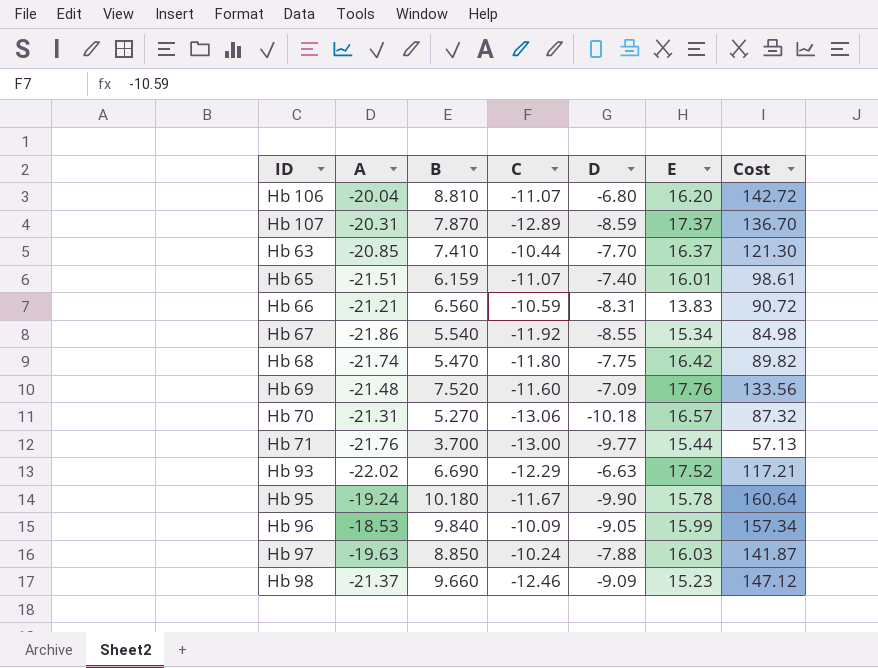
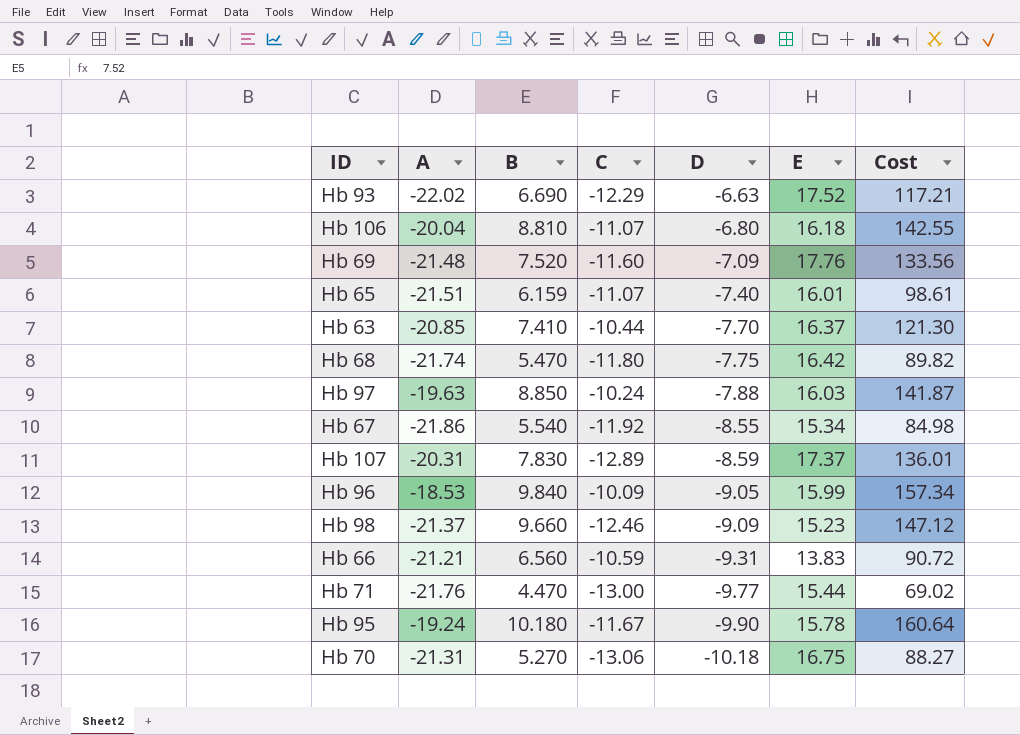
row order: none -> D descending
Hb 106 | E: 16.20 -> 16.18
Hb 106 | Cost: 142.72 -> 142.55
Hb 107 | B: 7.870 -> 7.830
Hb 107 | Cost: 136.70 -> 136.01
Hb 66 | D: -8.31 -> -9.31
Hb 71 | B: 3.700 -> 4.470
Hb 71 | Cost: 57.13 -> 69.02
Hb 70 | E: 16.57 -> 16.75
Hb 70 | Cost: 87.32 -> 88.27

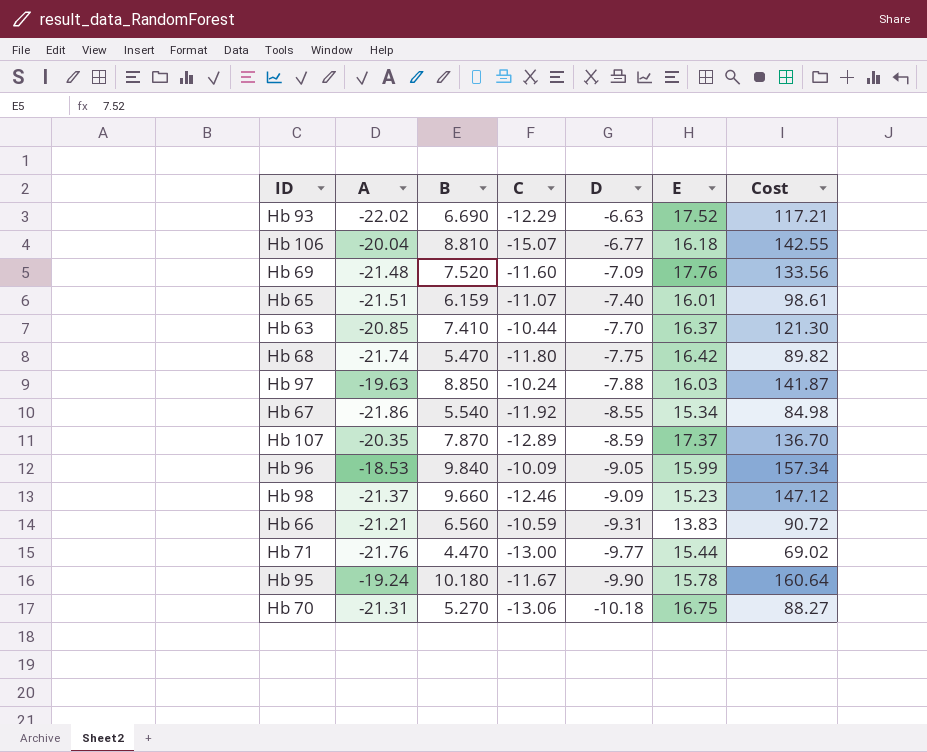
Hb 106 | C: -11.07 -> -15.07
Hb 106 | D: -6.80 -> -6.77
Hb 107 | A: -20.31 -> -20.35
Hb 107 | B: 7.830 -> 7.870
Hb 107 | Cost: 136.01 -> 136.70

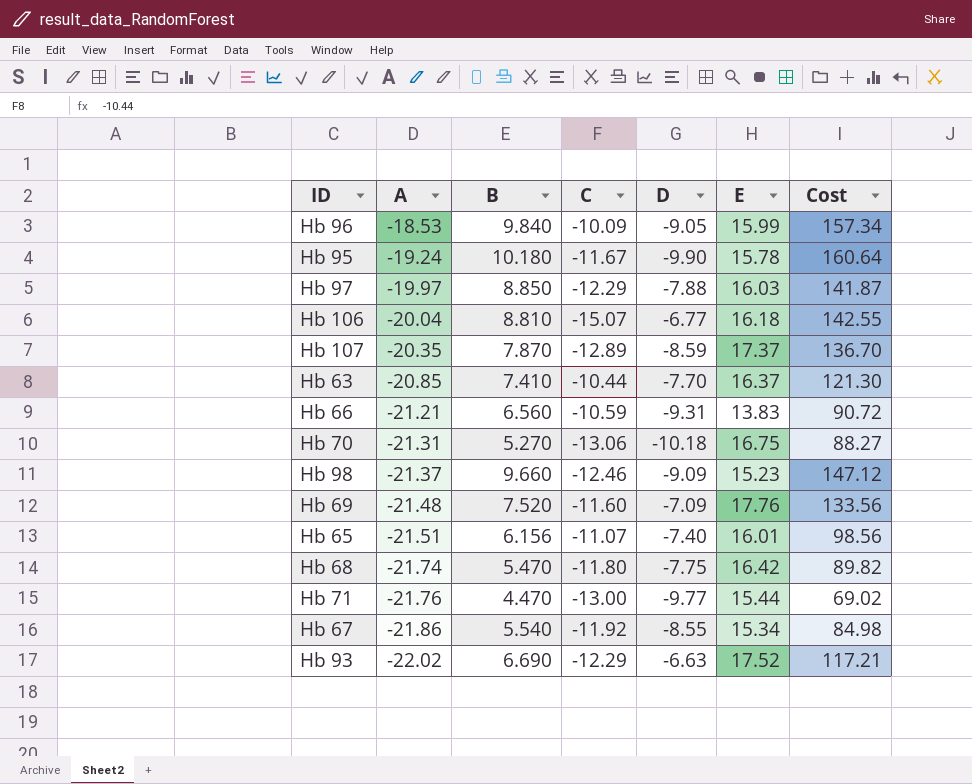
row order: D descending -> A descending
Hb 97 | A: -19.63 -> -19.97
Hb 97 | C: -10.24 -> -12.29
Hb 65 | B: 6.159 -> 6.156
Hb 65 | Cost: 98.61 -> 98.56

